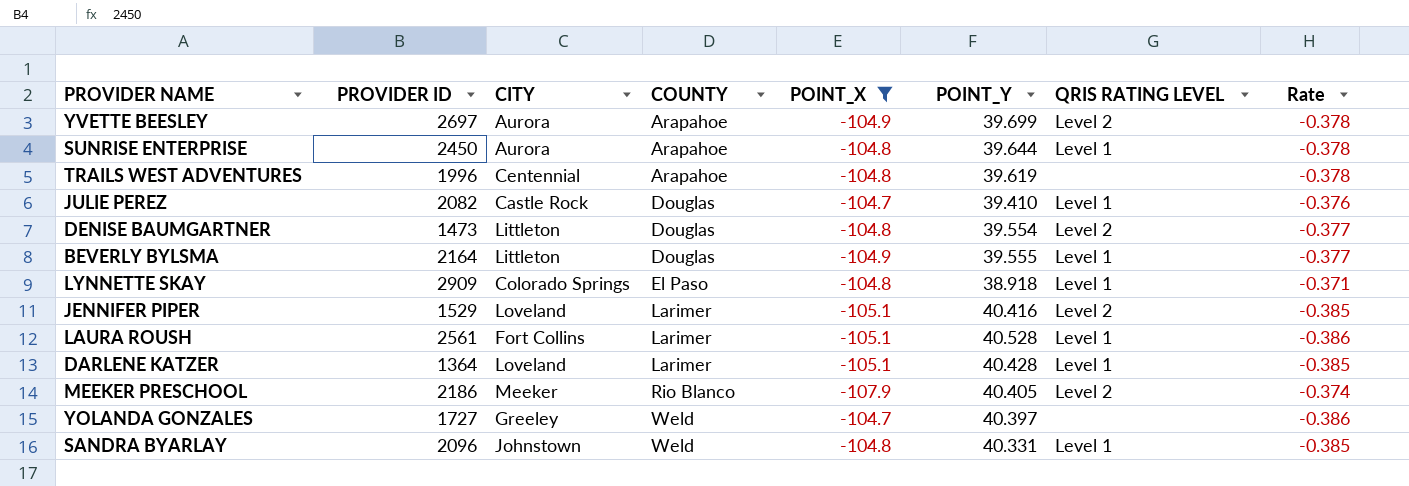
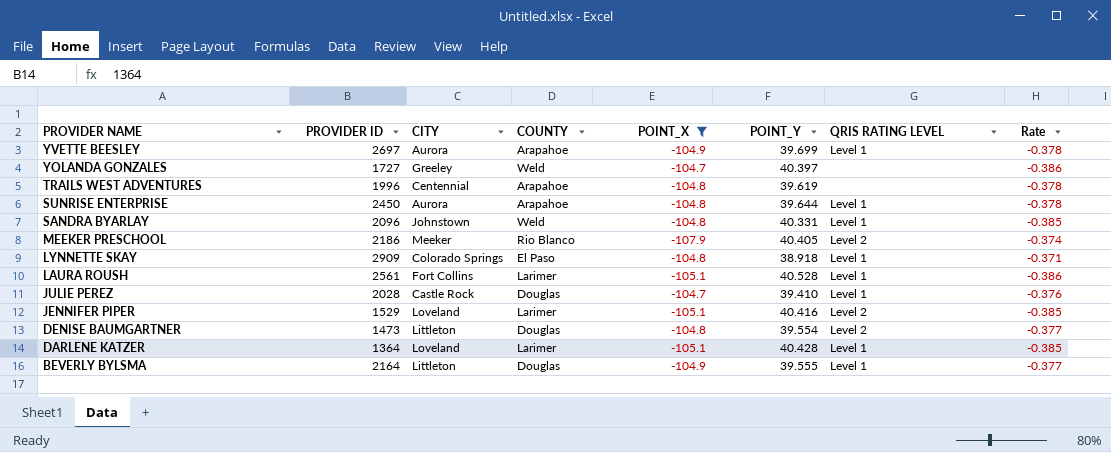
row order: COUNTY ascending -> PROVIDER NAME descending
YVETTE BEESLEY | QRIS RATING LEVEL: Level 2 -> Level 1
JULIE PEREZ | PROVIDER ID: 2082 -> 2028

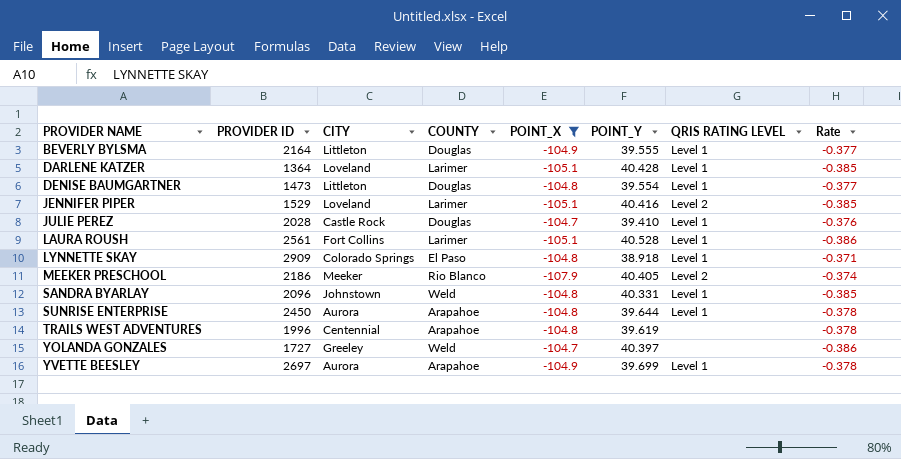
row order: PROVIDER NAME descending -> PROVIDER NAME ascending
DENISE BAUMGARTNER | QRIS RATING LEVEL: Level 2 -> Level 1

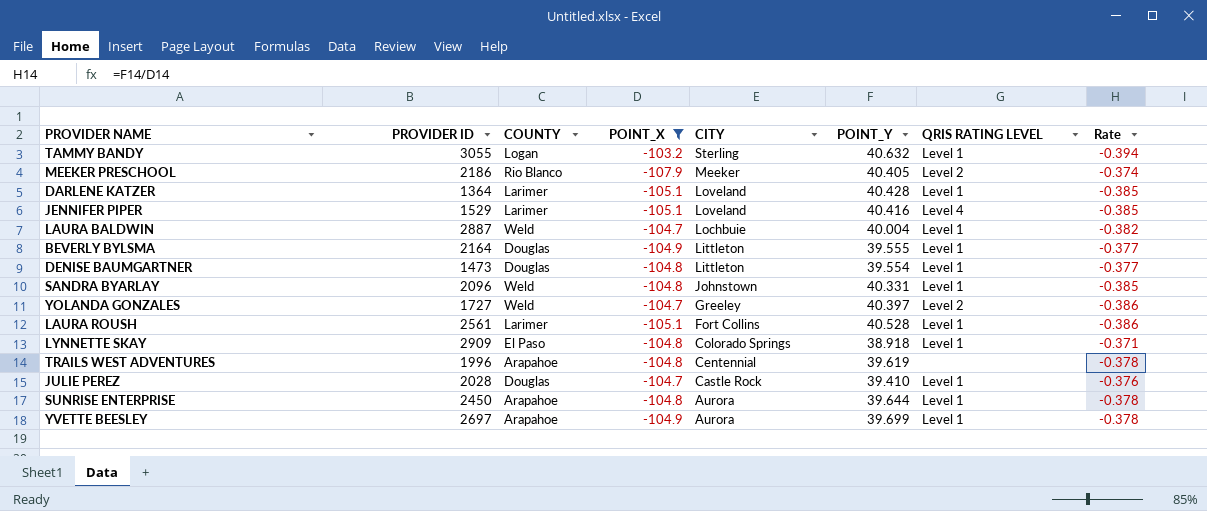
row order: PROVIDER NAME ascending -> CITY descending
column CITY | position: 3 -> 5
row TAMMY BANDY: none -> 3055 | Logan | -103.2 | Sterling | 40.632 | Level 1 | -0.394
JENNIFER PIPER | QRIS RATING LEVEL: Level 2 -> Level 4
row LAURA BALDWIN: none -> 2887 | Weld | -104.7 | Lochbuie | 40.004 | Level 1 | -0.382
YOLANDA GONZALES | QRIS RATING LEVEL: none -> Level 2

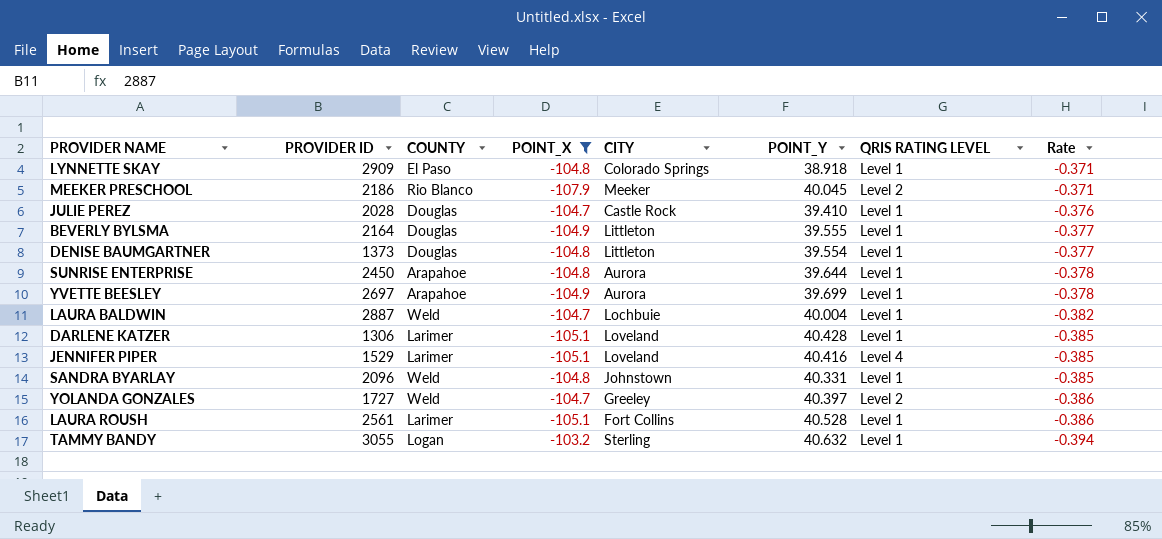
row order: CITY descending -> Rate descending
row TRAILS WEST ADVENTURES: 1996 | Arapahoe | -104.8 | Centennial | 39.619 | none | -0.378 -> none
MEEKER PRESCHOOL | POINT_Y: 40.405 -> 40.045
MEEKER PRESCHOOL | Rate: -0.374 -> -0.371
DENISE BAUMGARTNER | PROVIDER ID: 1473 -> 1373
DARLENE KATZER | PROVIDER ID: 1364 -> 1306

